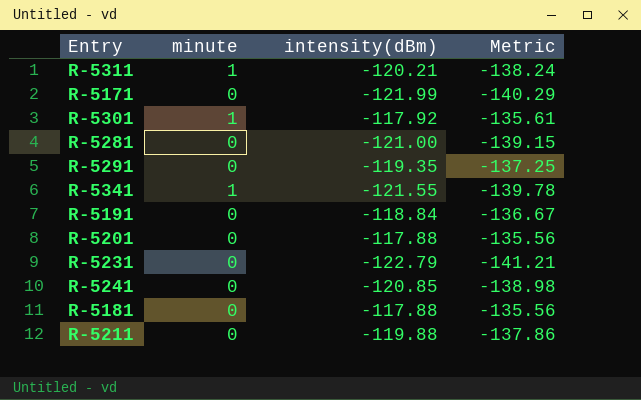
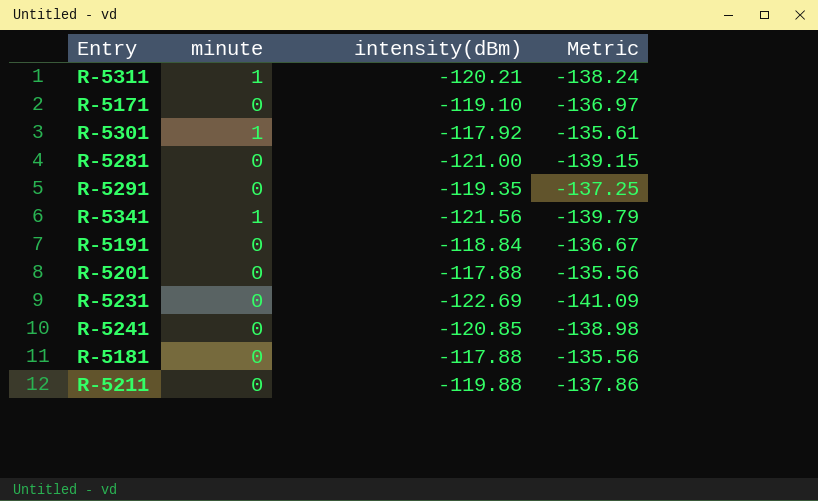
R-5171 | intensity(dBm): -121.99 -> -119.10
R-5171 | Metric: -140.29 -> -136.97
R-5341 | intensity(dBm): -121.55 -> -121.56
R-5341 | Metric: -139.78 -> -139.79
R-5231 | intensity(dBm): -122.79 -> -122.69
R-5231 | Metric: -141.21 -> -141.09

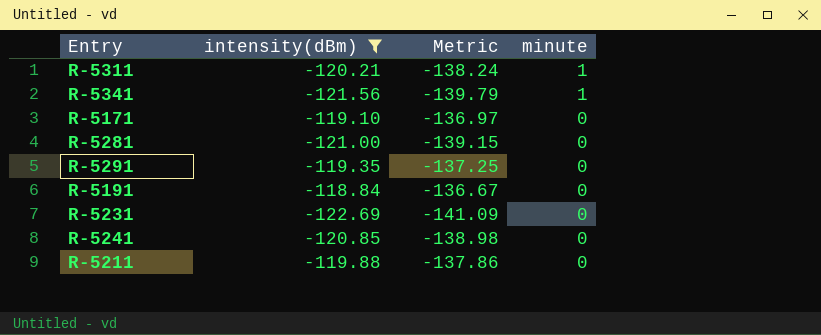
filter: none -> intensity(dBm) <= -118.84
row order: none -> minute descending
column minute | position: 2 -> 4

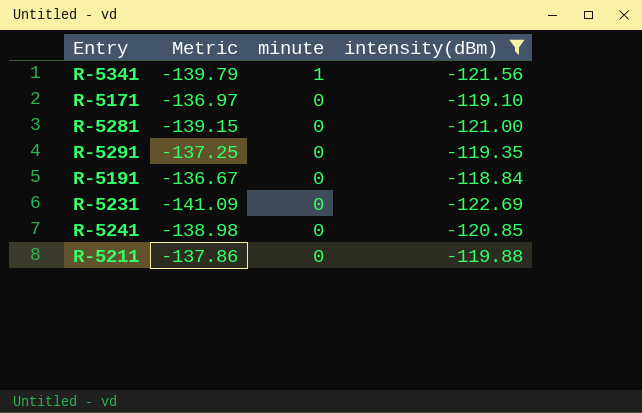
column intensity(dBm) | position: 2 -> 4
row R-5311: -120.21 | -138.24 | 1 -> none

